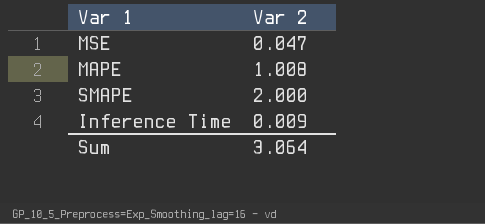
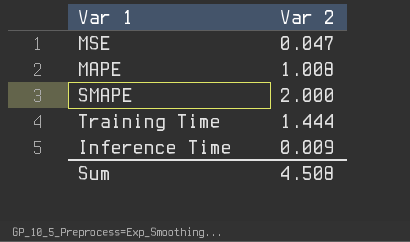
row Training Time: none -> 1.444
Sum | Var 2: 3.064 -> 4.508

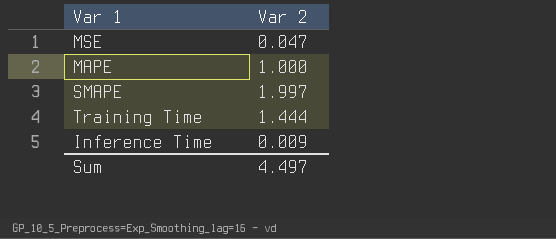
MAPE | Var 2: 1.008 -> 1.000
SMAPE | Var 2: 2.000 -> 1.997
Sum | Var 2: 4.508 -> 4.497

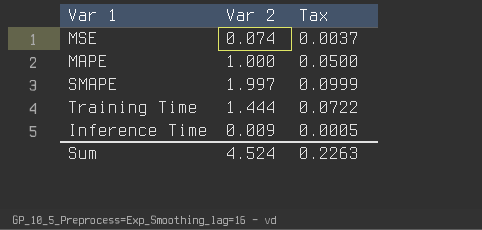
column Tax | formula: none -> [Var 2] * 0.05
MSE | Var 2: 0.047 -> 0.074
Sum | Var 2: 4.497 -> 4.524

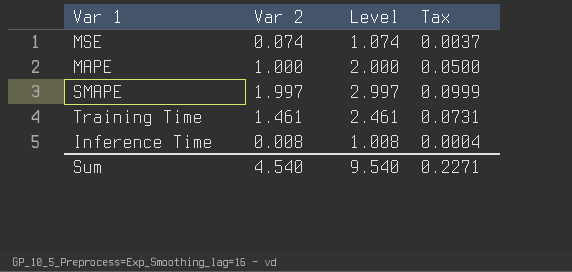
column Level | formula: none -> [Var 2] + 1
Training Time | Var 2: 1.444 -> 1.461
Training Time | Tax: 0.0722 -> 0.0731
Inference Time | Var 2: 0.009 -> 0.008
Inference Time | Tax: 0.0005 -> 0.0004
Sum | Var 2: 4.524 -> 4.540
Sum | Tax: 0.2263 -> 0.2271

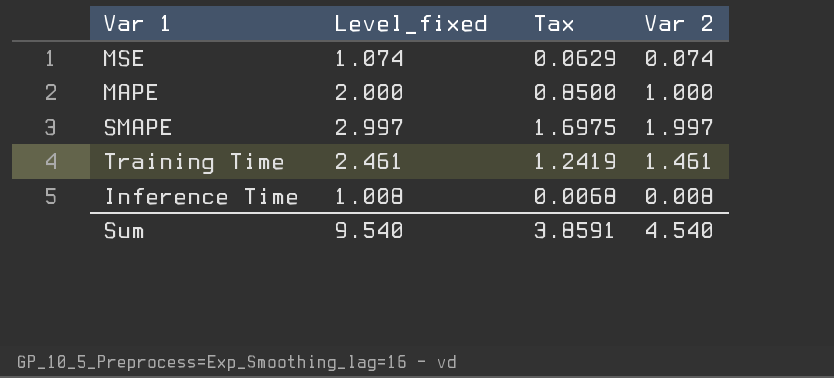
column name: Level -> Level_fixed
column Tax | formula: [Var 2] * 0.05 -> [Var 2] * 0.85
column Var 2 | position: 2 -> 4
Sum | Tax: 0.2271 -> 3.8591

